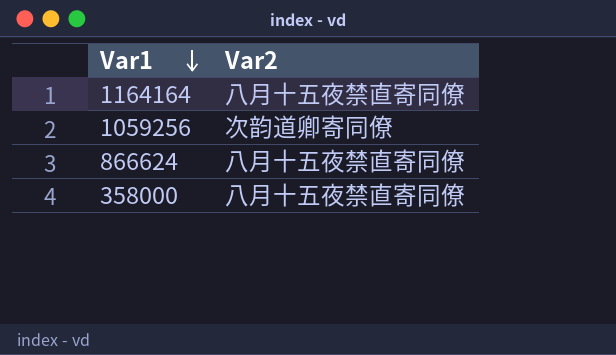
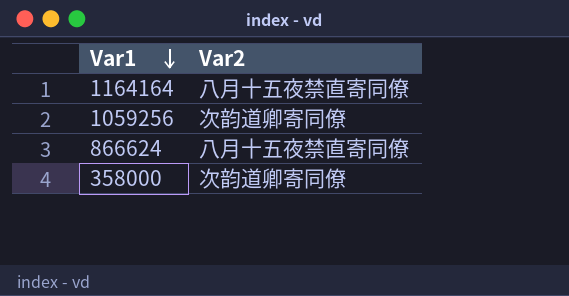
358000 | Var2: 八月十五夜禁直寄同僚 -> 次韵道卿寄同僚

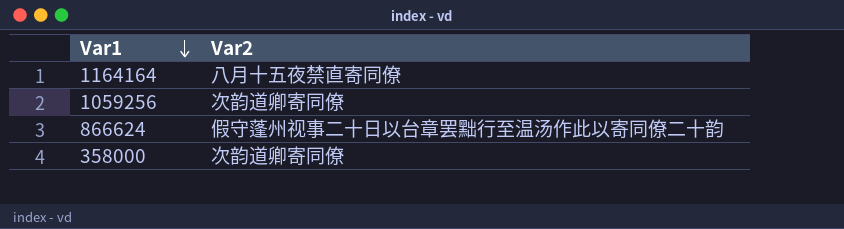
866624 | Var2: 八月十五夜禁直寄同僚 -> 假守蓬州视事二十日以台章罢黜行至温汤作此以寄同僚二十韵

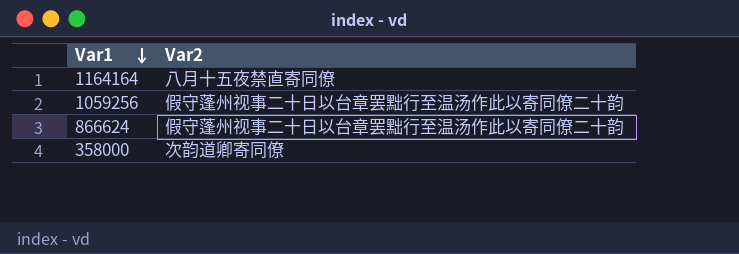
1059256 | Var2: 次韵道卿寄同僚 -> 假守蓬州视事二十日以台章罢黜行至温汤作此以寄同僚二十韵

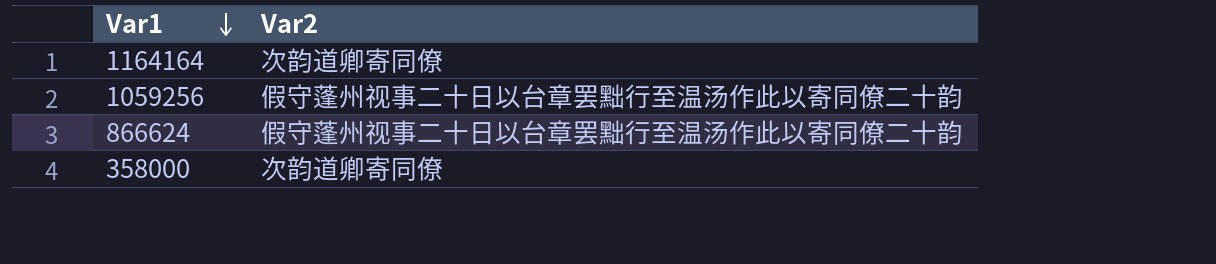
1164164 | Var2: 八月十五夜禁直寄同僚 -> 次韵道卿寄同僚

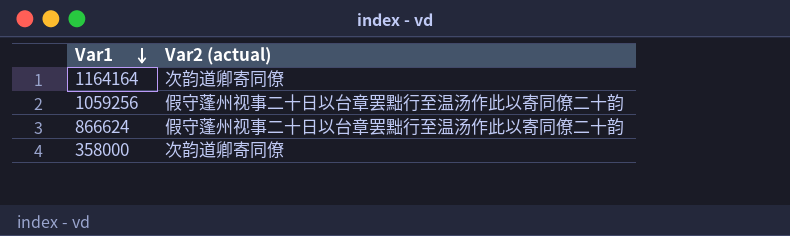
column name: Var2 -> Var2 (actual)

